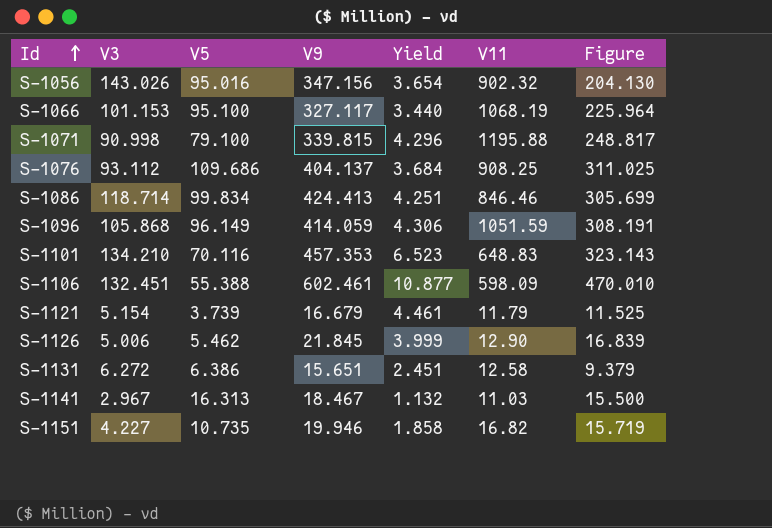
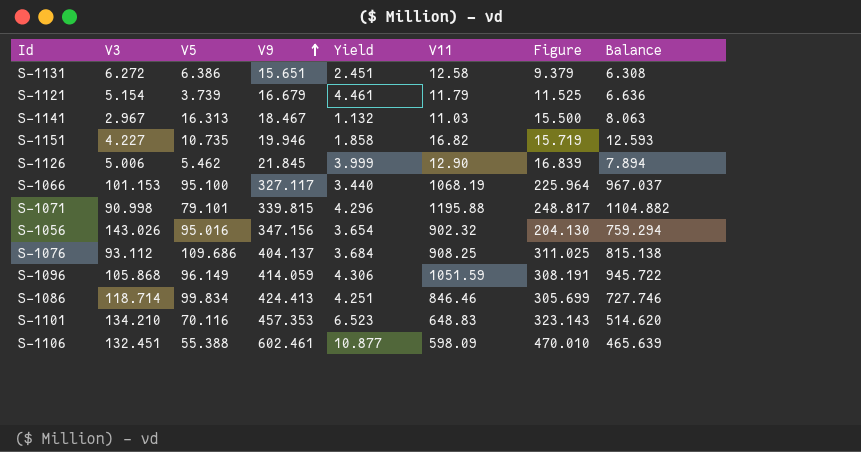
row order: Id ascending -> V9 ascending
column Balance | formula: none -> [V11] - [V3]
S-1071 | V5: 79.100 -> 79.101

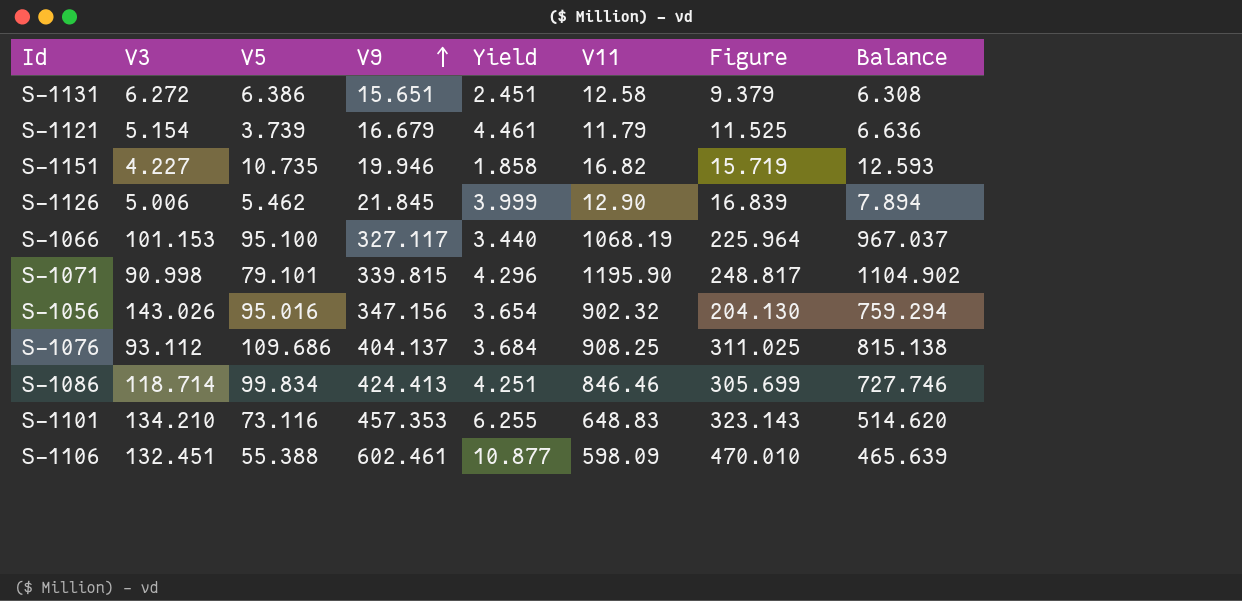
row S-1141: 2.967 | 16.313 | 18.467 | 1.132 | 11.03 | 15.500 | 8.063 -> none
row S-1096: 105.868 | 96.149 | 414.059 | 4.306 | 1051.59 | 308.191 | 945.722 -> none
S-1071 | V11: 1195.88 -> 1195.90
S-1071 | Balance: 1104.882 -> 1104.902
S-1101 | V5: 70.116 -> 73.116
S-1101 | Yield: 6.523 -> 6.255

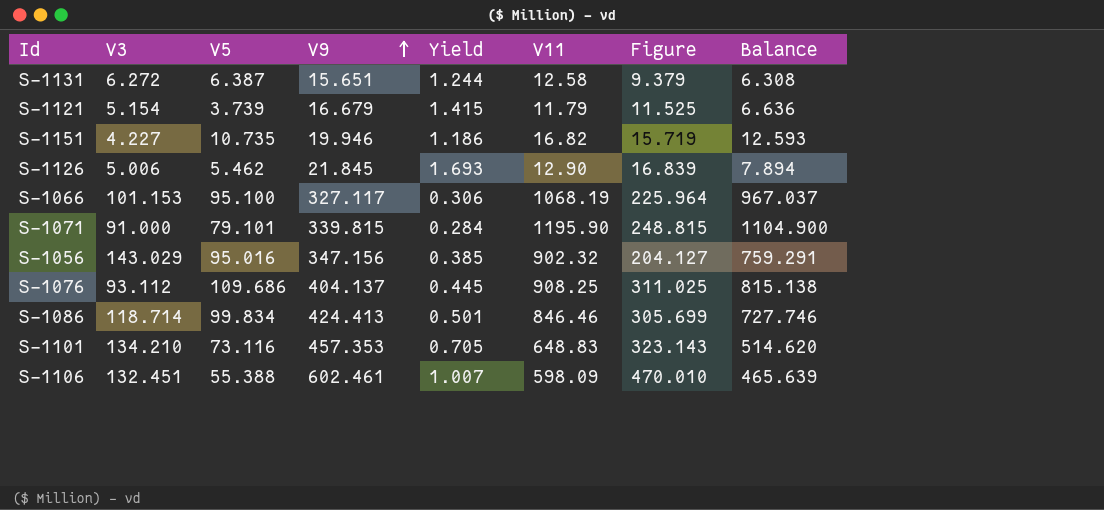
column Yield | formula: [V9] / [V5] -> [V9] / [V11]
S-1131 | V5: 6.386 -> 6.387
S-1071 | V3: 90.998 -> 91.000
S-1071 | Figure: 248.817 -> 248.815
S-1071 | Balance: 1104.902 -> 1104.900
S-1056 | V3: 143.026 -> 143.029
S-1056 | Figure: 204.130 -> 204.127
S-1056 | Balance: 759.294 -> 759.291

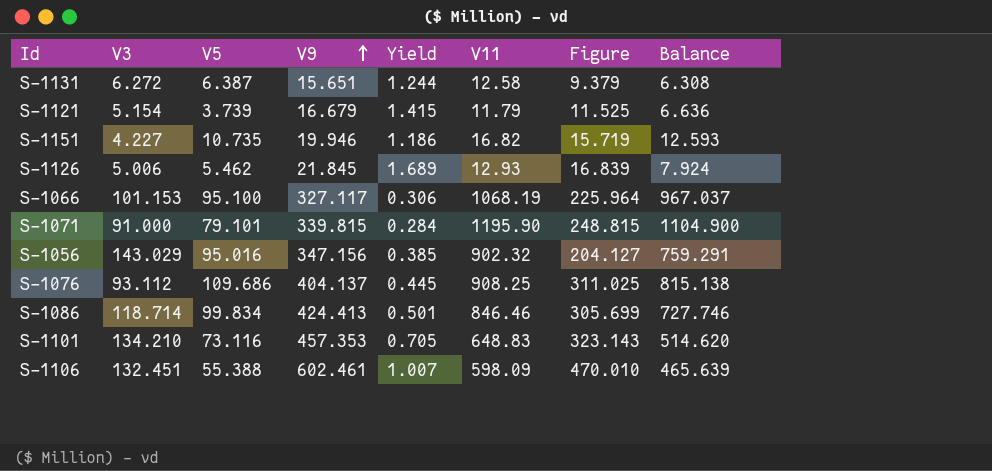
S-1126 | Yield: 1.693 -> 1.689
S-1126 | V11: 12.90 -> 12.93
S-1126 | Balance: 7.894 -> 7.924

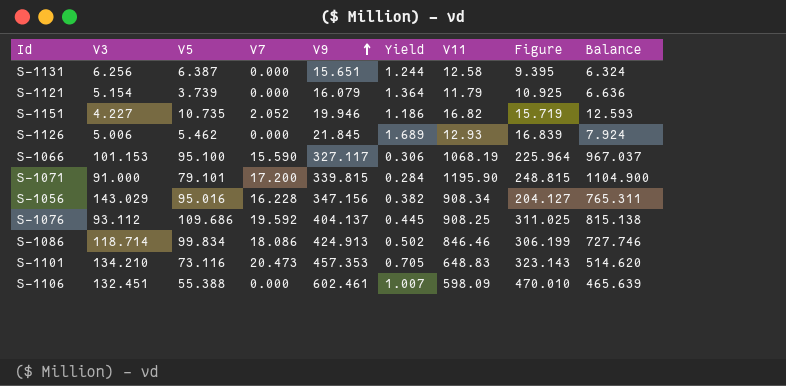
column V7 | position: none -> 4
S-1131 | V3: 6.272 -> 6.256
S-1131 | Figure: 9.379 -> 9.395
S-1131 | Balance: 6.308 -> 6.324
S-1121 | V9: 16.679 -> 16.079
S-1121 | Yield: 1.415 -> 1.364
S-1121 | Figure: 11.525 -> 10.925
S-1056 | Yield: 0.385 -> 0.382
S-1056 | V11: 902.32 -> 908.34
S-1056 | Balance: 759.291 -> 765.311
S-1086 | V9: 424.413 -> 424.913
S-1086 | Yield: 0.501 -> 0.502
S-1086 | Figure: 305.699 -> 306.199

